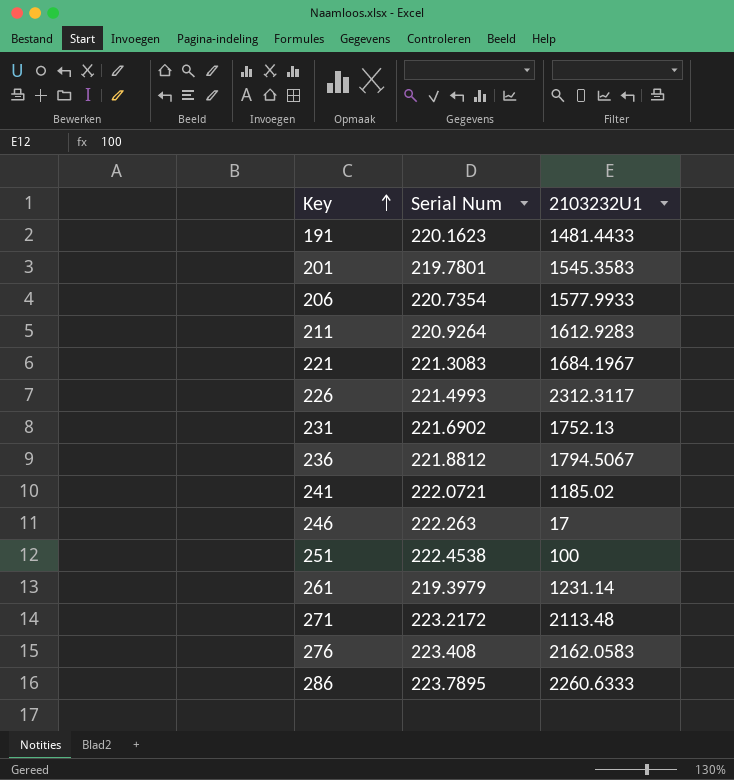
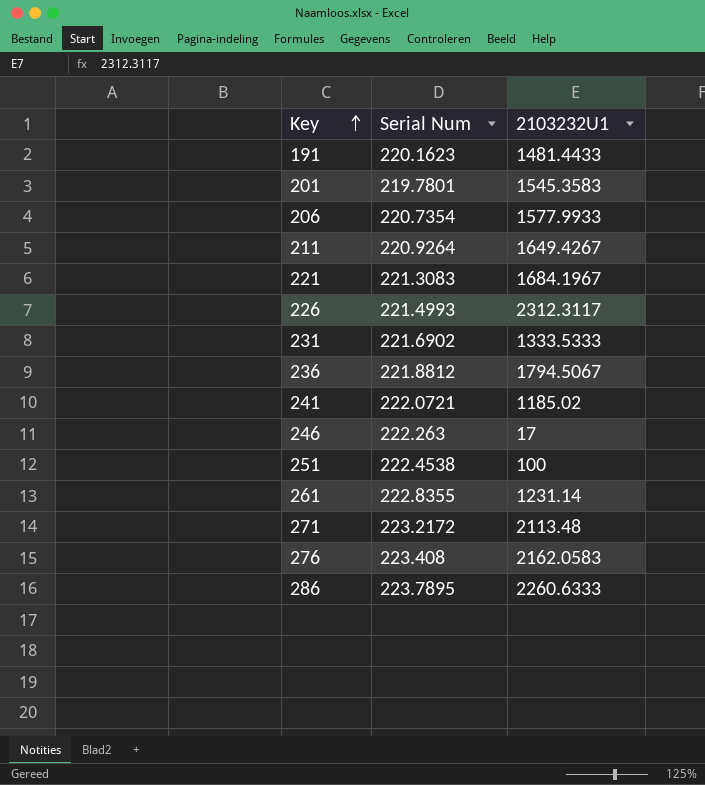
211 | 2103232U1: 1612.9283 -> 1649.4267
231 | 2103232U1: 1752.13 -> 1333.5333
261 | Serial Num: 219.3979 -> 222.8355

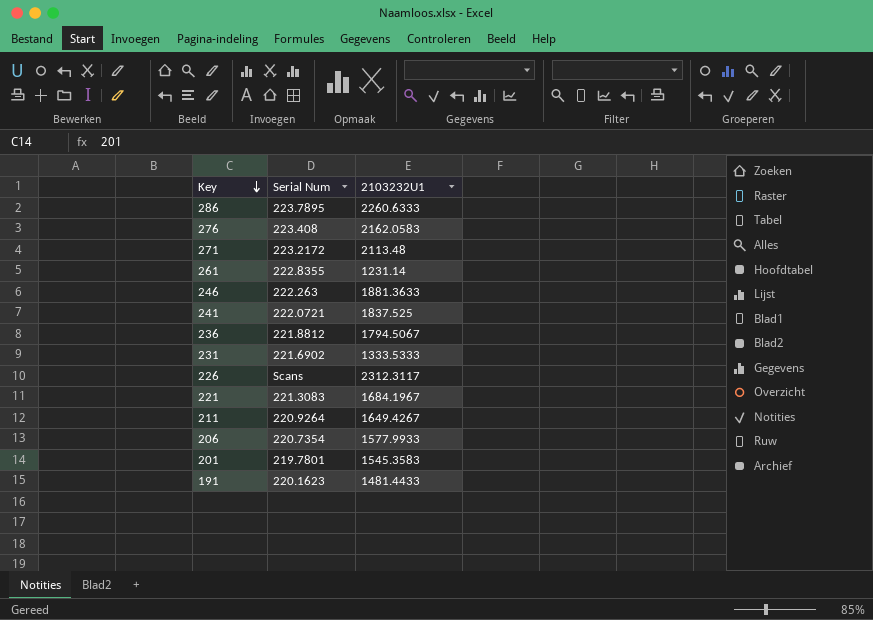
row order: Key ascending -> Key descending
row 251: 222.4538 | 100 -> none
246 | 2103232U1: 17 -> 1881.3633
241 | 2103232U1: 1185.02 -> 1837.525
226 | Serial Num: 221.4993 -> Scans

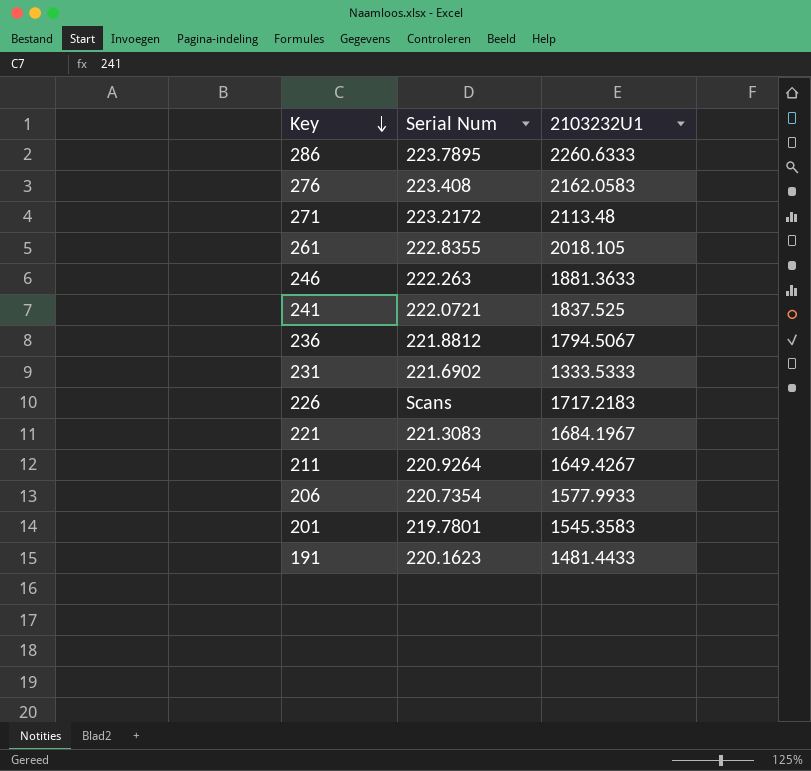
261 | 2103232U1: 1231.14 -> 2018.105
226 | 2103232U1: 2312.3117 -> 1717.2183

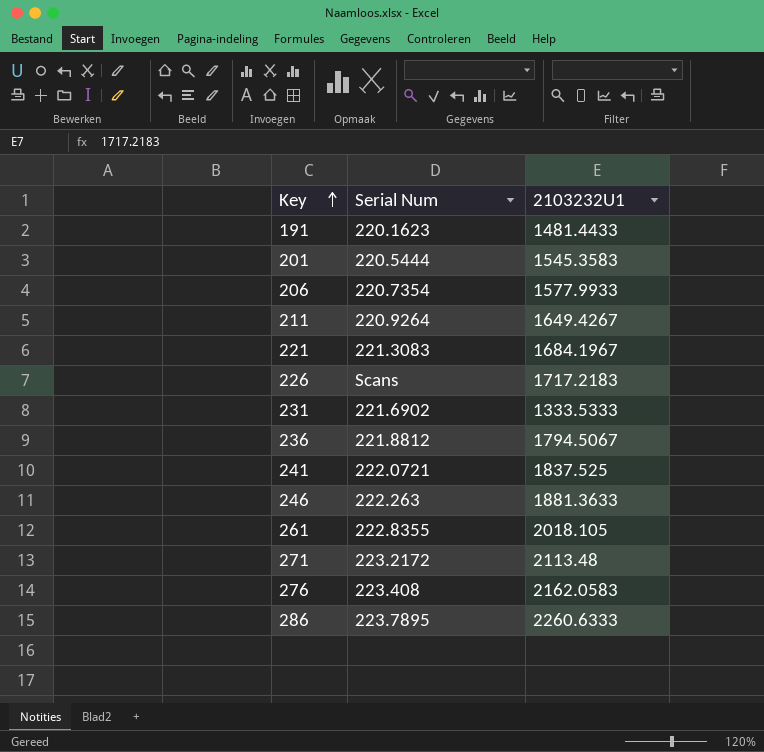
row order: Key descending -> Key ascending
201 | Serial Num: 219.7801 -> 220.5444

